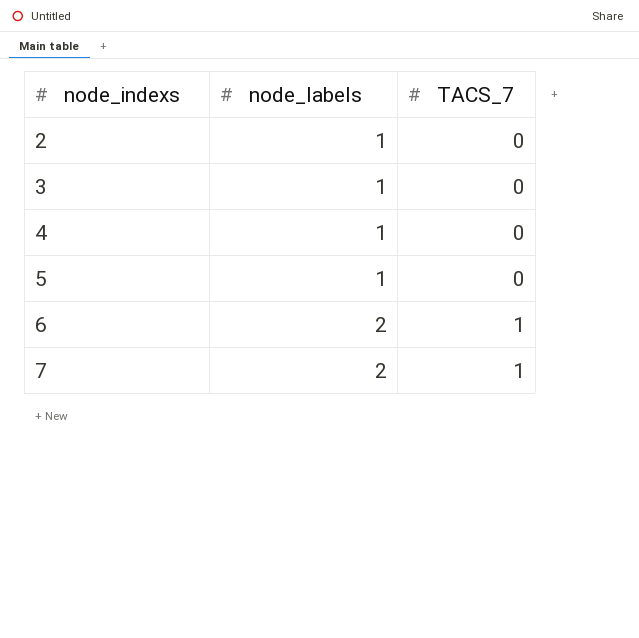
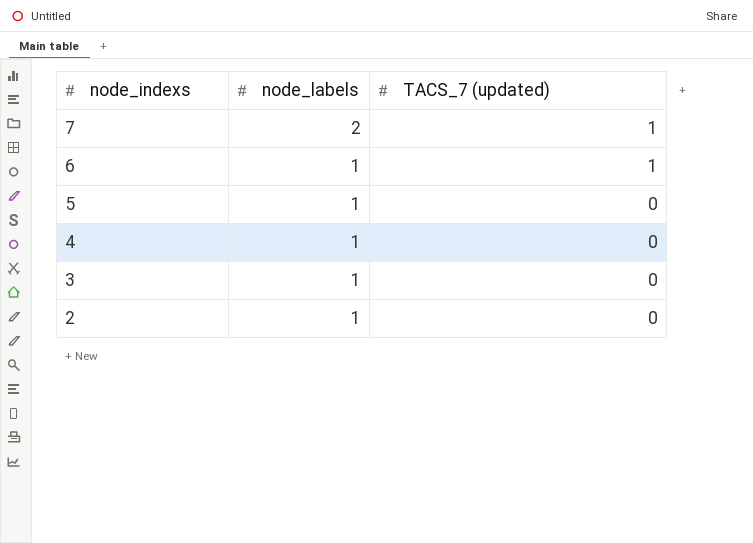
row order: node_indexs ascending -> node_indexs descending
column name: TACS_7 -> TACS_7 (updated)
6 | node_labels: 2 -> 1

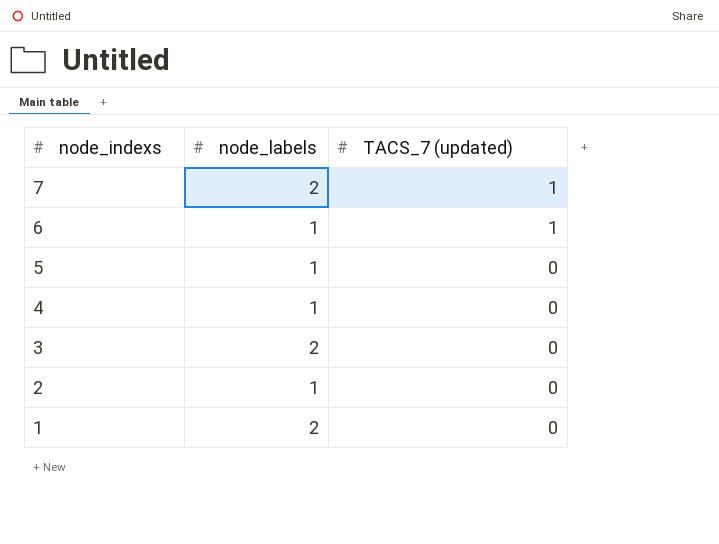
3 | node_labels: 1 -> 2
row 1: none -> 2 | 0

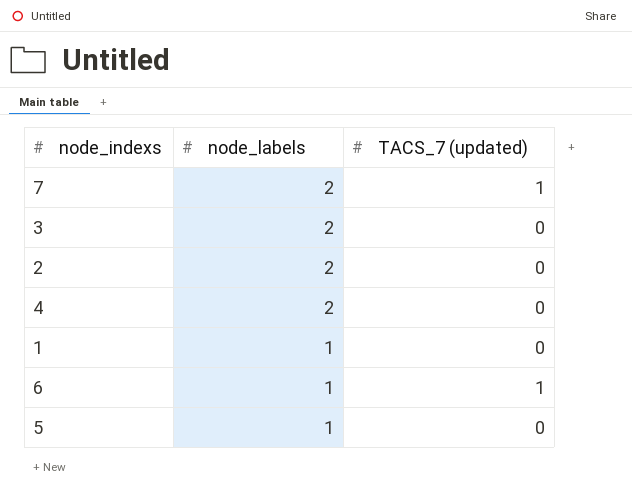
row order: node_indexs descending -> node_labels descending
2 | node_labels: 1 -> 2
4 | node_labels: 1 -> 2
1 | node_labels: 2 -> 1

